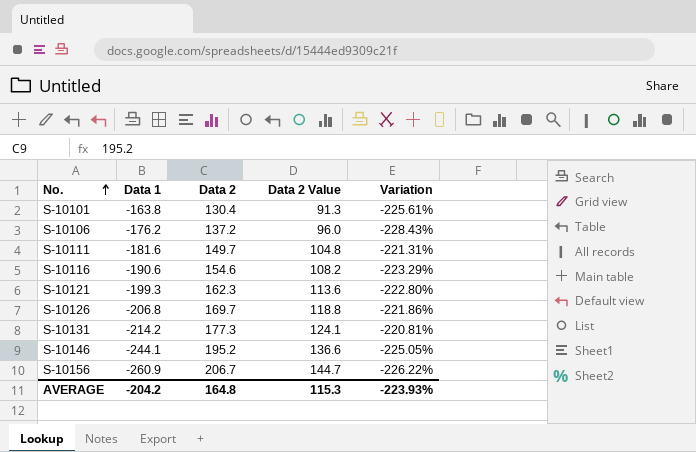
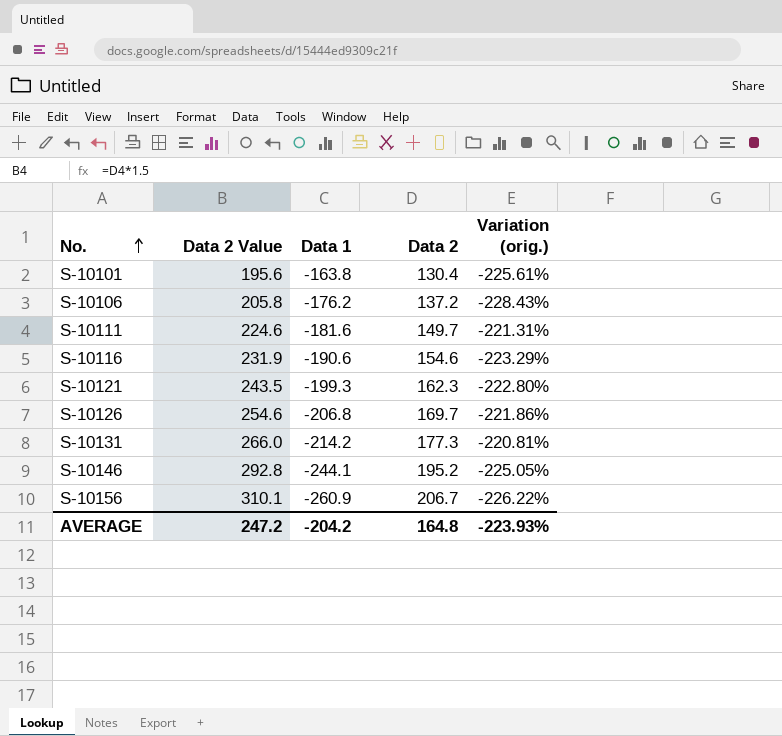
column Data 2 Value | formula: [Data 2] * 0.7 -> [Data 2] * 1.5
column Data 2 Value | position: 4 -> 2
column name: Variation -> Variation (orig.)
AVERAGE | Data 2 Value: 115.3 -> 247.2

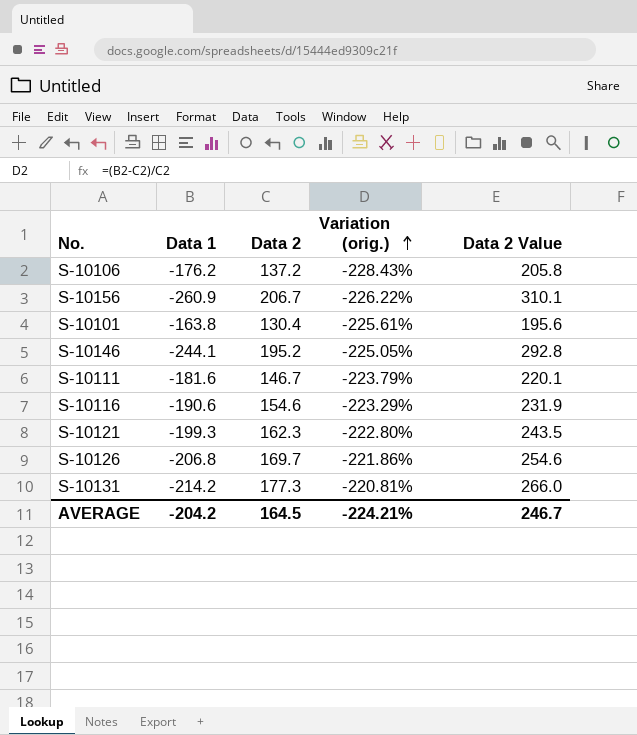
row order: No. ascending -> Variation (orig.) ascending
column Data 2 Value | position: 2 -> 5
S-10111 | Data 2: 149.7 -> 146.7
S-10111 | Variation (orig.): -221.31% -> -223.79%
S-10111 | Data 2 Value: 224.6 -> 220.1
AVERAGE | Data 2: 164.8 -> 164.5
AVERAGE | Variation (orig.): -223.93% -> -224.21%
AVERAGE | Data 2 Value: 247.2 -> 246.7

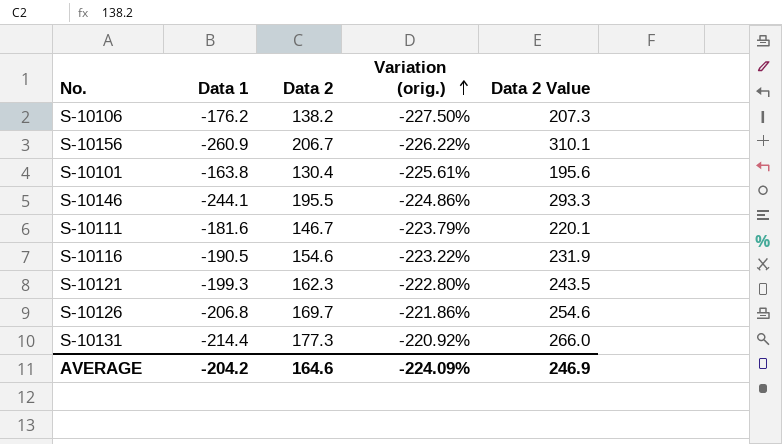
S-10106 | Data 2: 137.2 -> 138.2
S-10106 | Variation (orig.): -228.43% -> -227.50%
S-10106 | Data 2 Value: 205.8 -> 207.3
S-10146 | Data 2: 195.2 -> 195.5
S-10146 | Variation (orig.): -225.05% -> -224.86%
S-10146 | Data 2 Value: 292.8 -> 293.3
S-10116 | Data 1: -190.6 -> -190.5
S-10116 | Variation (orig.): -223.29% -> -223.22%
S-10131 | Data 1: -214.2 -> -214.4
S-10131 | Variation (orig.): -220.81% -> -220.92%
AVERAGE | Data 2: 164.5 -> 164.6
AVERAGE | Variation (orig.): -224.21% -> -224.09%
AVERAGE | Data 2 Value: 246.7 -> 246.9

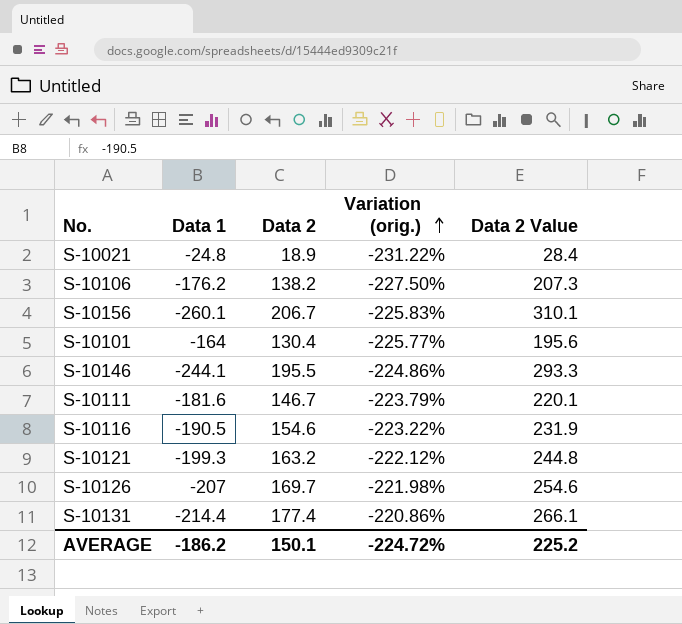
row S-10021: none -> -24.8 | 18.9 | -231.22% | 28.4
S-10156 | Data 1: -260.9 -> -260.1
S-10156 | Variation (orig.): -226.22% -> -225.83%
S-10101 | Data 1: -163.8 -> -164
S-10101 | Variation (orig.): -225.61% -> -225.77%
S-10121 | Data 2: 162.3 -> 163.2
S-10121 | Variation (orig.): -222.80% -> -222.12%
S-10121 | Data 2 Value: 243.5 -> 244.8
S-10126 | Data 1: -206.8 -> -207
S-10126 | Variation (orig.): -221.86% -> -221.98%
S-10131 | Data 2: 177.3 -> 177.4
S-10131 | Variation (orig.): -220.92% -> -220.86%
S-10131 | Data 2 Value: 266.0 -> 266.1
AVERAGE | Data 1: -204.2 -> -186.2
AVERAGE | Data 2: 164.6 -> 150.1
AVERAGE | Variation (orig.): -224.09% -> -224.72%
AVERAGE | Data 2 Value: 246.9 -> 225.2

